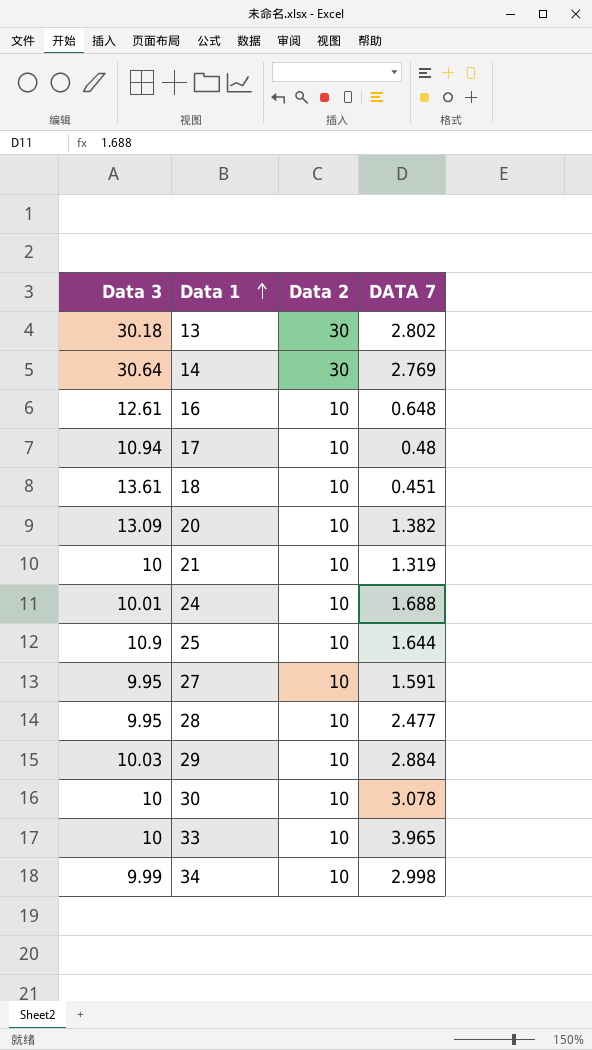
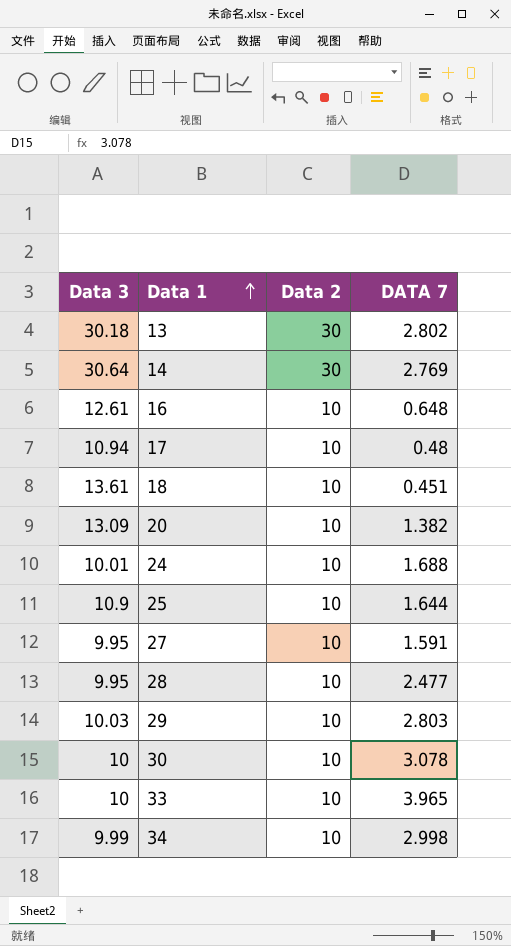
row 21: 10 | 10 | 1.319 -> none
29 | DATA 7: 2.884 -> 2.803

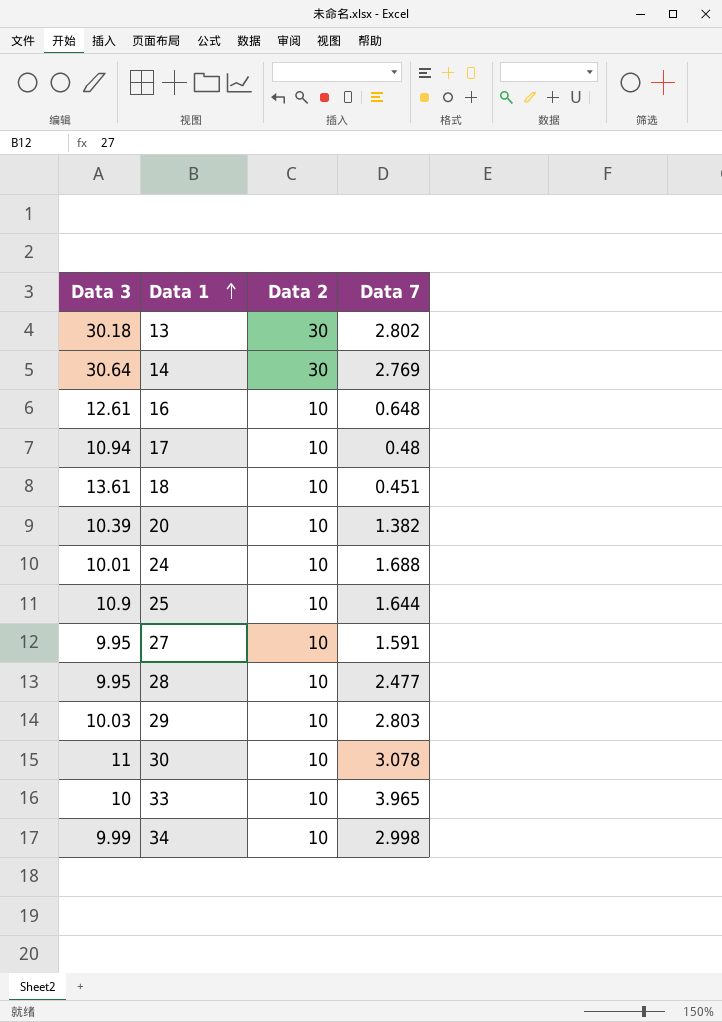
column name: DATA 7 -> Data 7
20 | Data 3: 13.09 -> 10.39
30 | Data 3: 10 -> 11

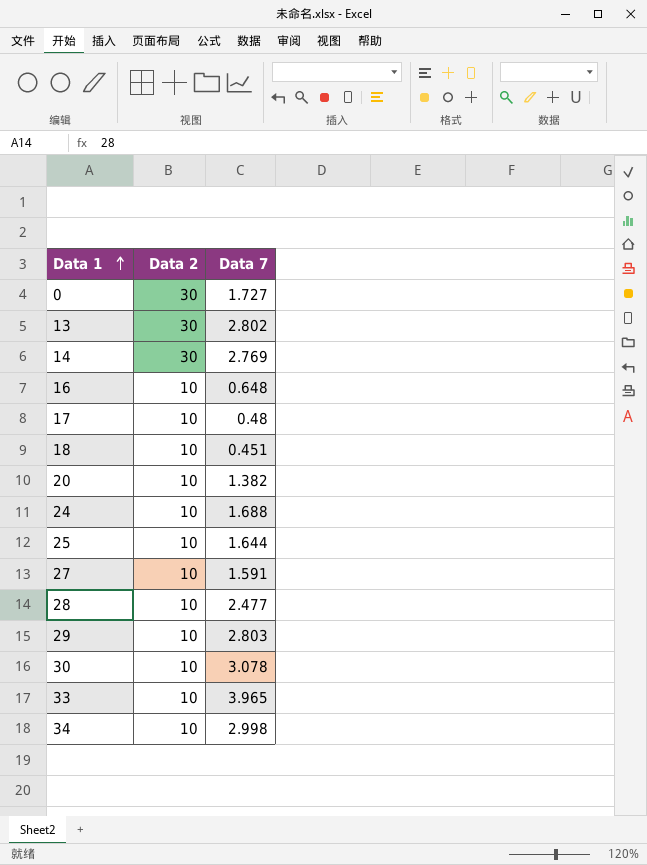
column Data 3 | position: 1 -> none
row 0: none -> 30 | 1.727

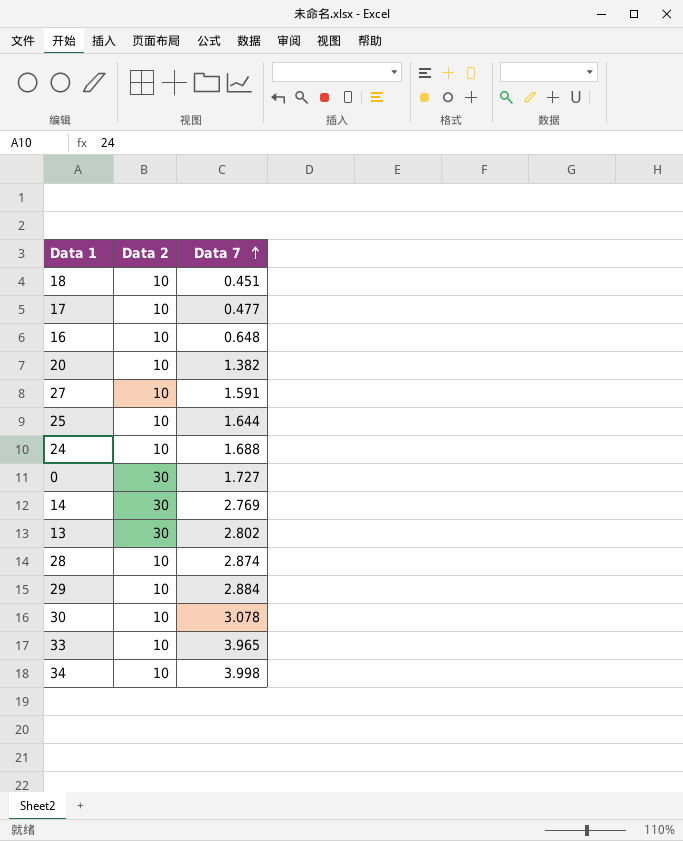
row order: Data 1 ascending -> Data 7 ascending
17 | Data 7: 0.48 -> 0.477
28 | Data 7: 2.477 -> 2.874
29 | Data 7: 2.803 -> 2.884
34 | Data 7: 2.998 -> 3.998

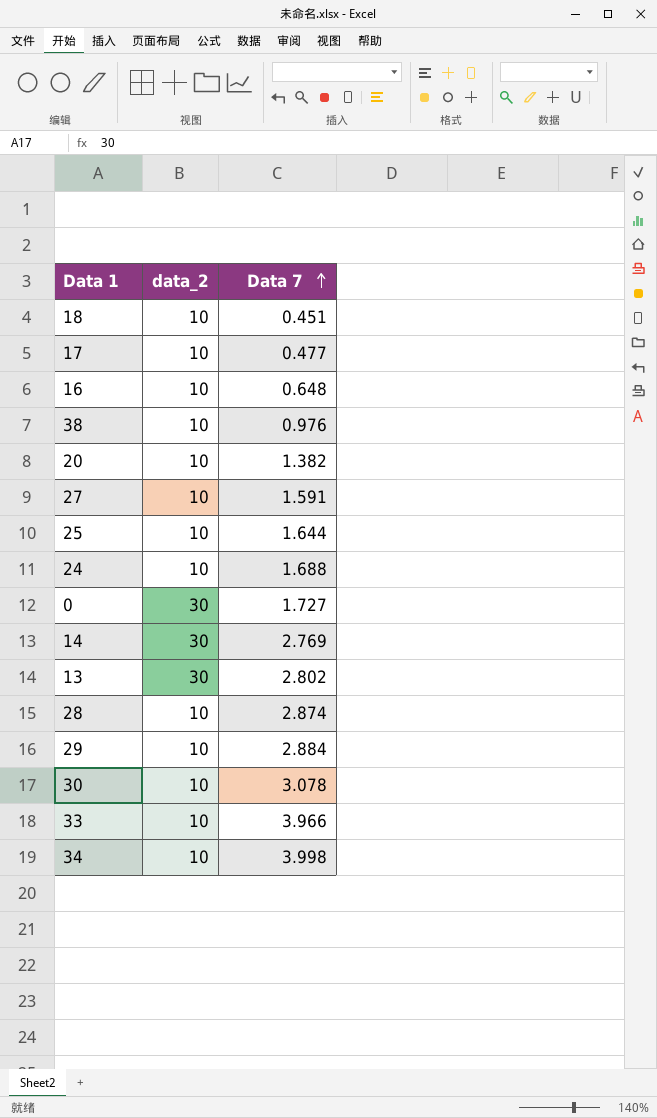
column name: Data 2 -> data_2
row 38: none -> 10 | 0.976
33 | Data 7: 3.965 -> 3.966

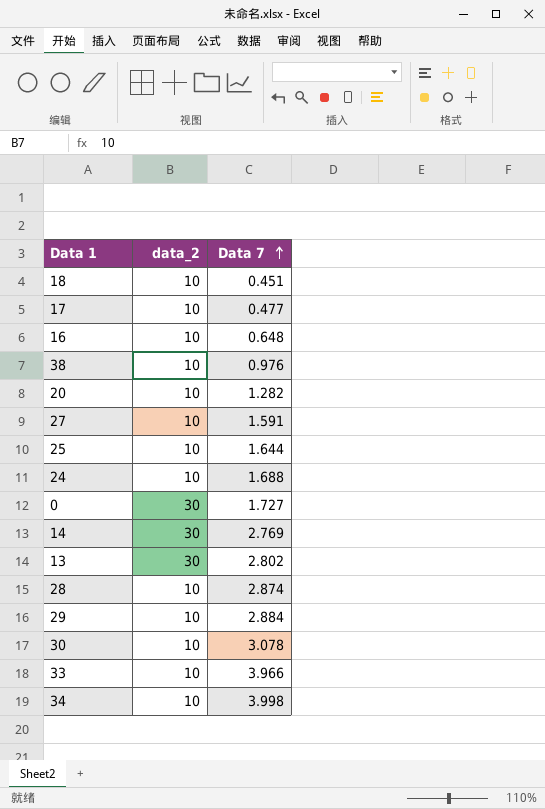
20 | Data 7: 1.382 -> 1.282

